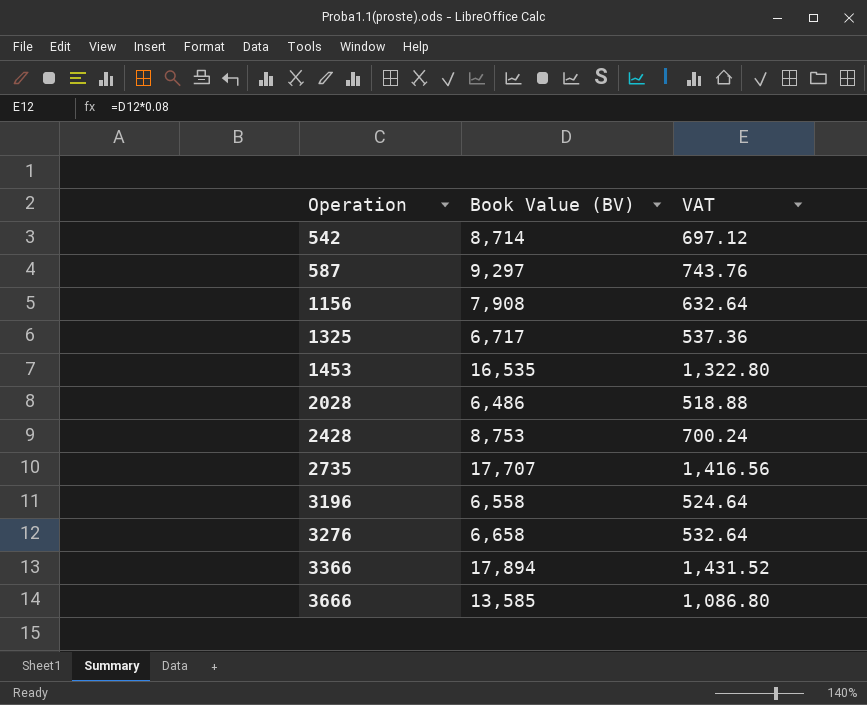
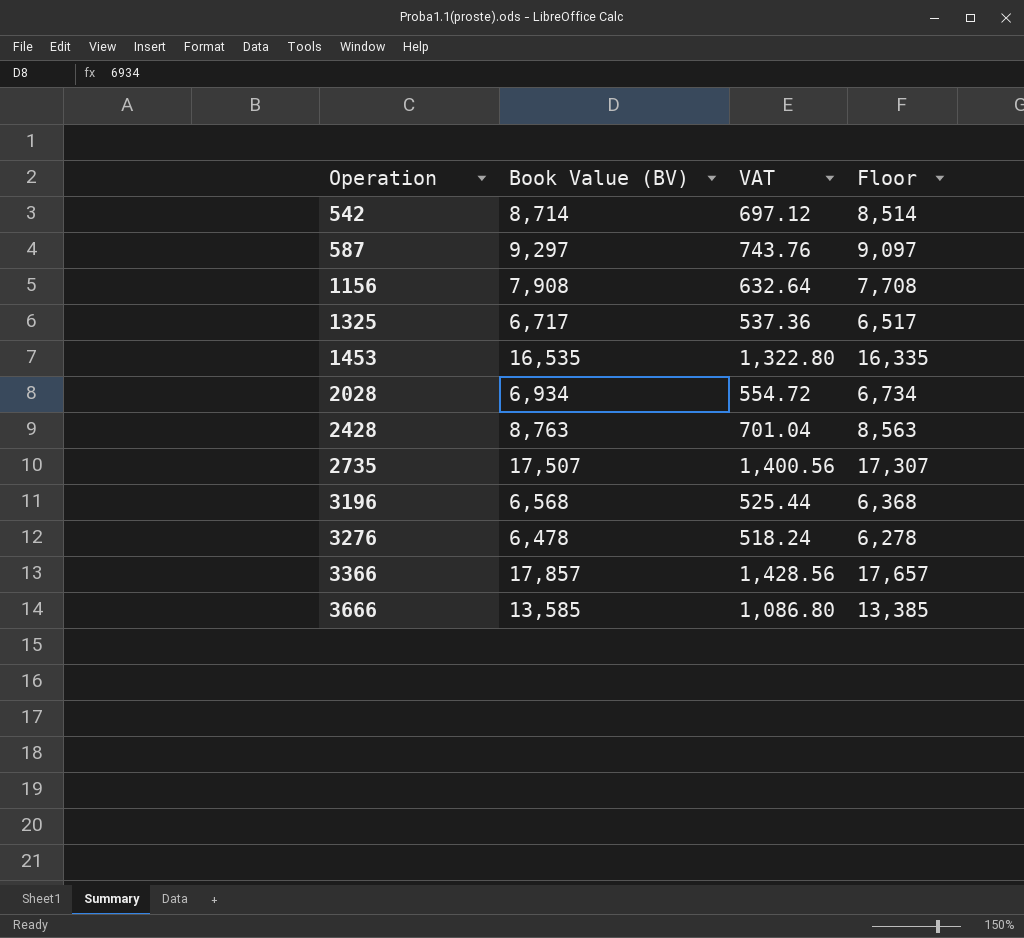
column Floor | formula: none -> [Book Value (BV)] - 200
2028 | Book Value (BV): 6,486 -> 6,934
2028 | VAT: 518.88 -> 554.72
2428 | Book Value (BV): 8,753 -> 8,763
2428 | VAT: 700.24 -> 701.04
2735 | Book Value (BV): 17,707 -> 17,507
2735 | VAT: 1,416.56 -> 1,400.56
3196 | Book Value (BV): 6,558 -> 6,568
3196 | VAT: 524.64 -> 525.44
3276 | Book Value (BV): 6,658 -> 6,478
3276 | VAT: 532.64 -> 518.24
3366 | Book Value (BV): 17,894 -> 17,857
3366 | VAT: 1,431.52 -> 1,428.56

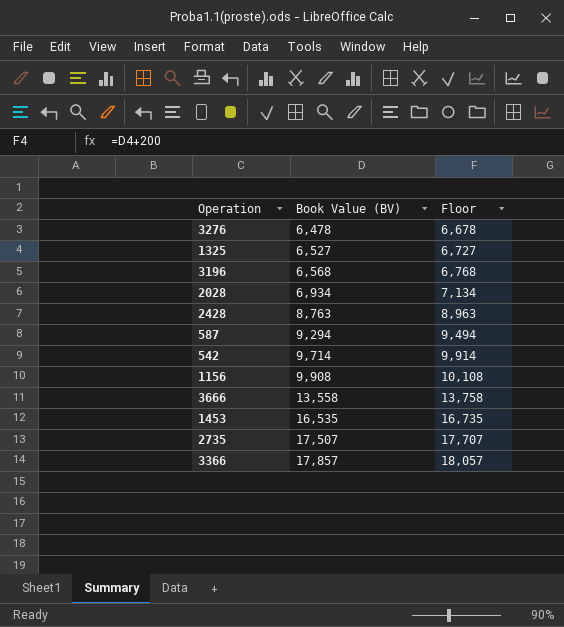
row order: Operation ascending -> Book Value (BV) ascending
column VAT | formula: [Book Value (BV)] * 0.08 -> none
column Floor | formula: [Book Value (BV)] - 200 -> [Book Value (BV)] + 200
1325 | Book Value (BV): 6,717 -> 6,527
587 | Book Value (BV): 9,297 -> 9,294
542 | Book Value (BV): 8,714 -> 9,714
1156 | Book Value (BV): 7,908 -> 9,908
3666 | Book Value (BV): 13,585 -> 13,558

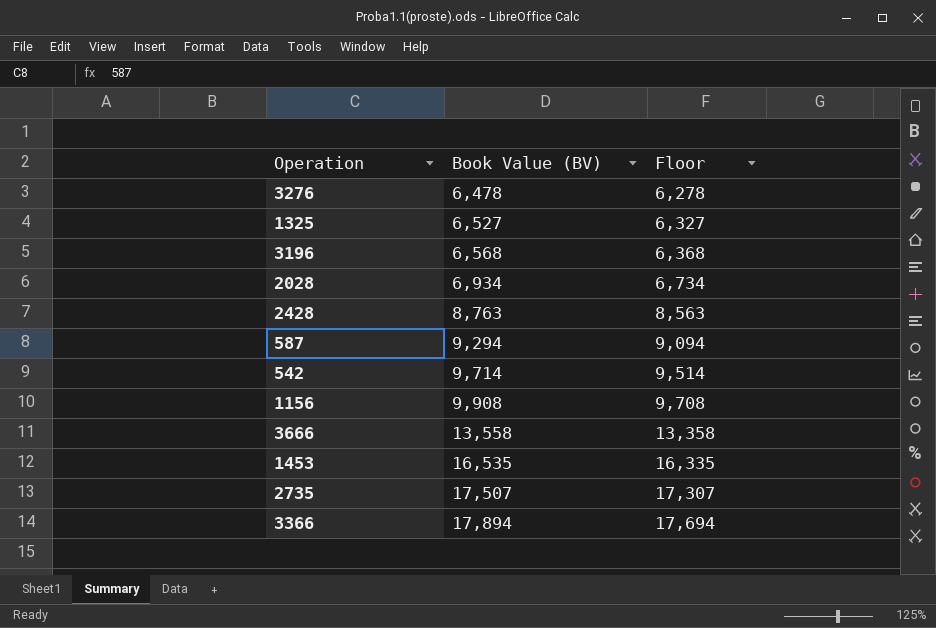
column Floor | formula: [Book Value (BV)] + 200 -> [Book Value (BV)] - 200
3366 | Book Value (BV): 17,857 -> 17,894

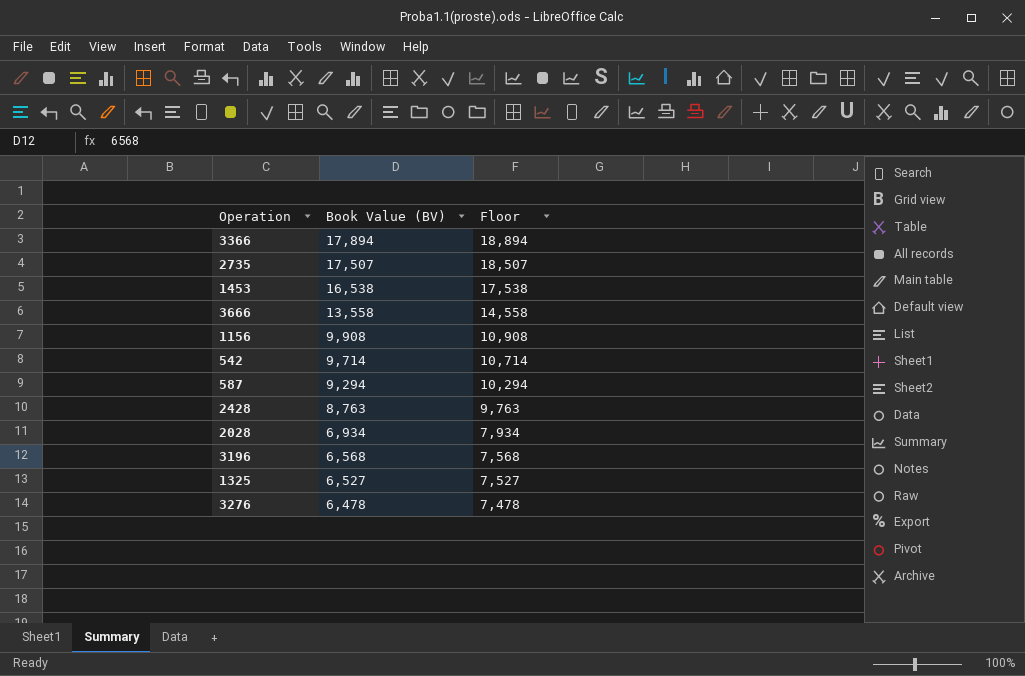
row order: Book Value (BV) ascending -> Book Value (BV) descending
column Floor | formula: [Book Value (BV)] - 200 -> [Book Value (BV)] + 1000
1453 | Book Value (BV): 16,535 -> 16,538

